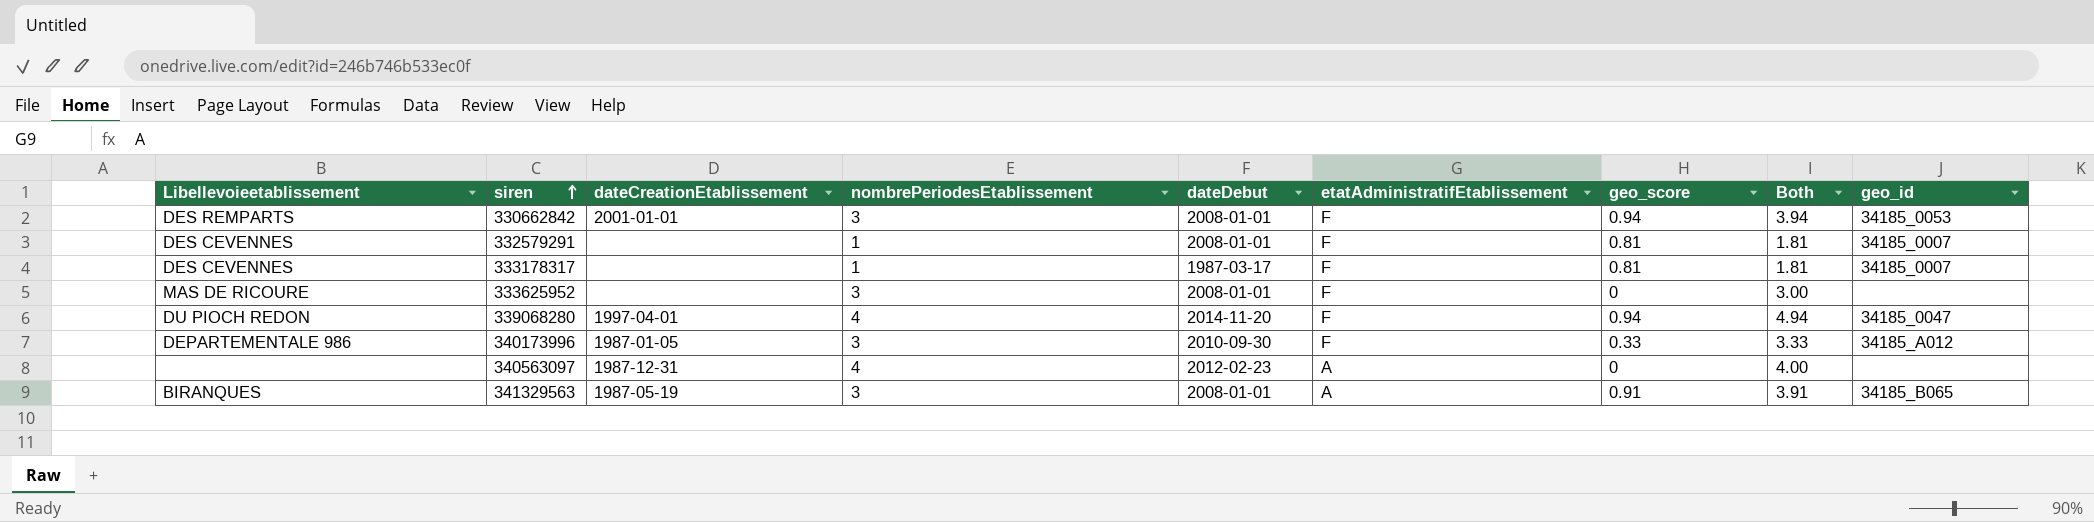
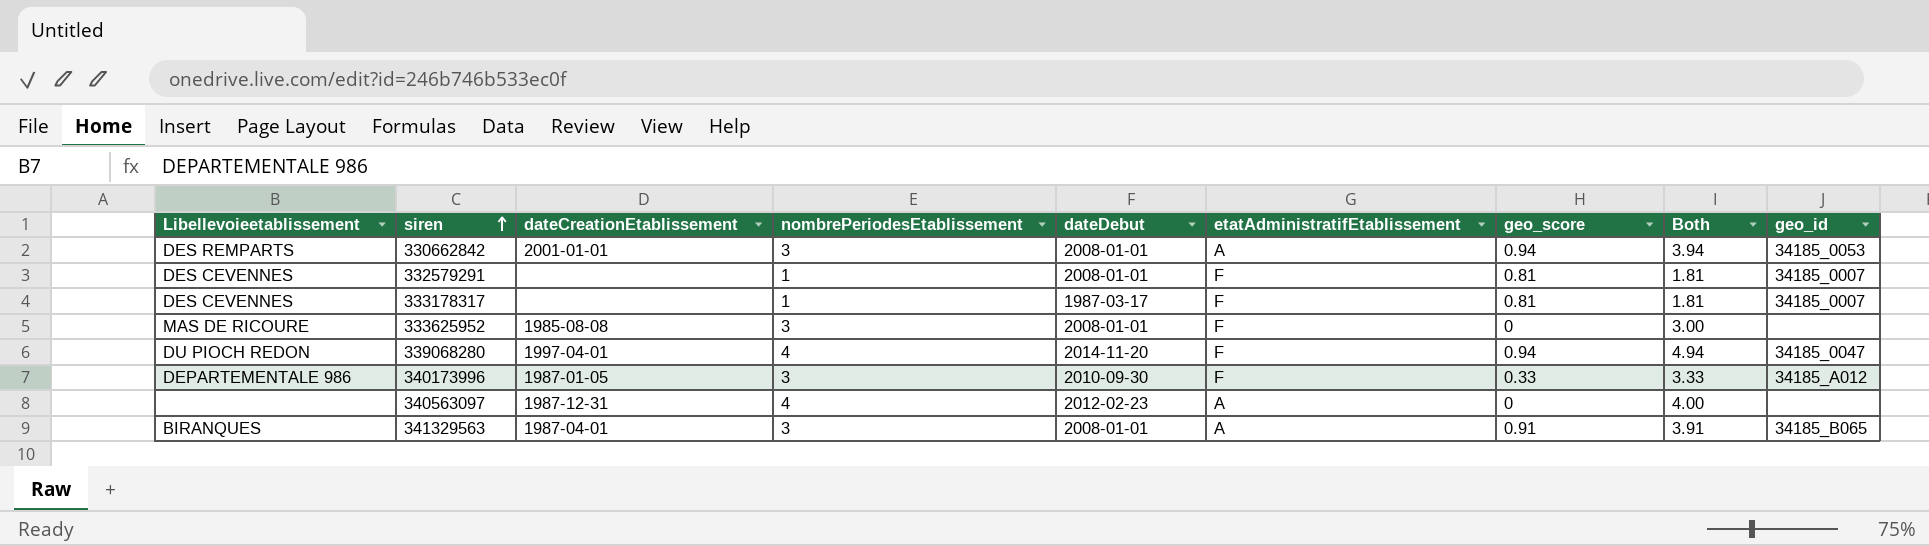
330662842 | etatAdministratifEtablissement: F -> A
333625952 | dateCreationEtablissement: none -> 1985-08-08
341329563 | dateCreationEtablissement: 1987-05-19 -> 1987-04-01

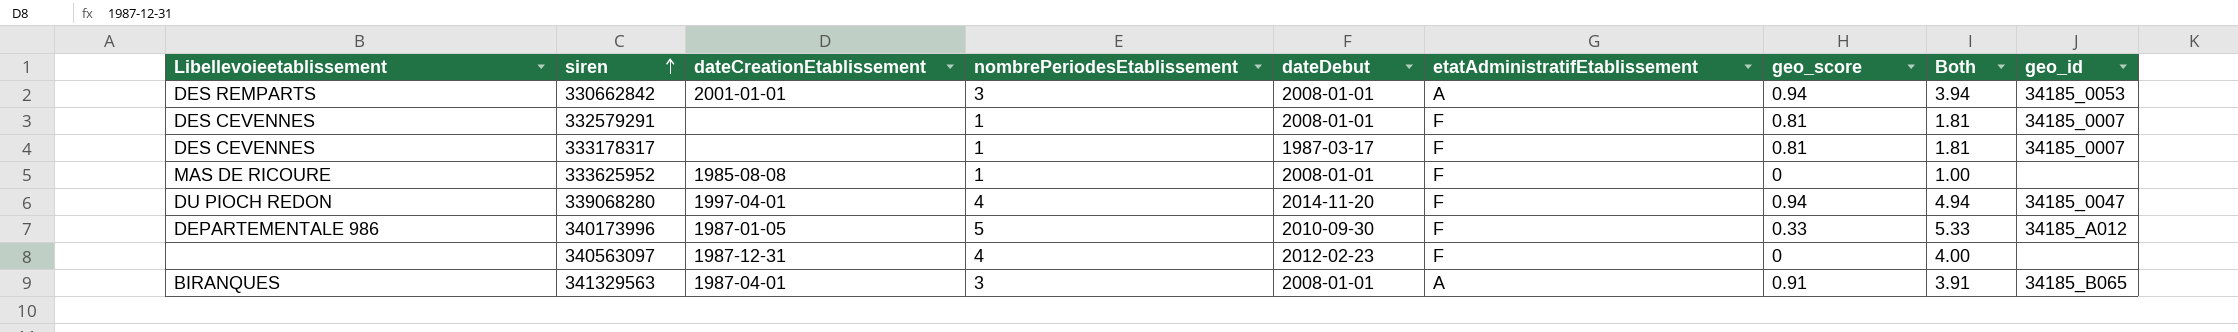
333625952 | nombrePeriodesEtablissement: 3 -> 1
333625952 | Both: 3.00 -> 1.00
340173996 | nombrePeriodesEtablissement: 3 -> 5
340173996 | Both: 3.33 -> 5.33
340563097 | etatAdministratifEtablissement: A -> F

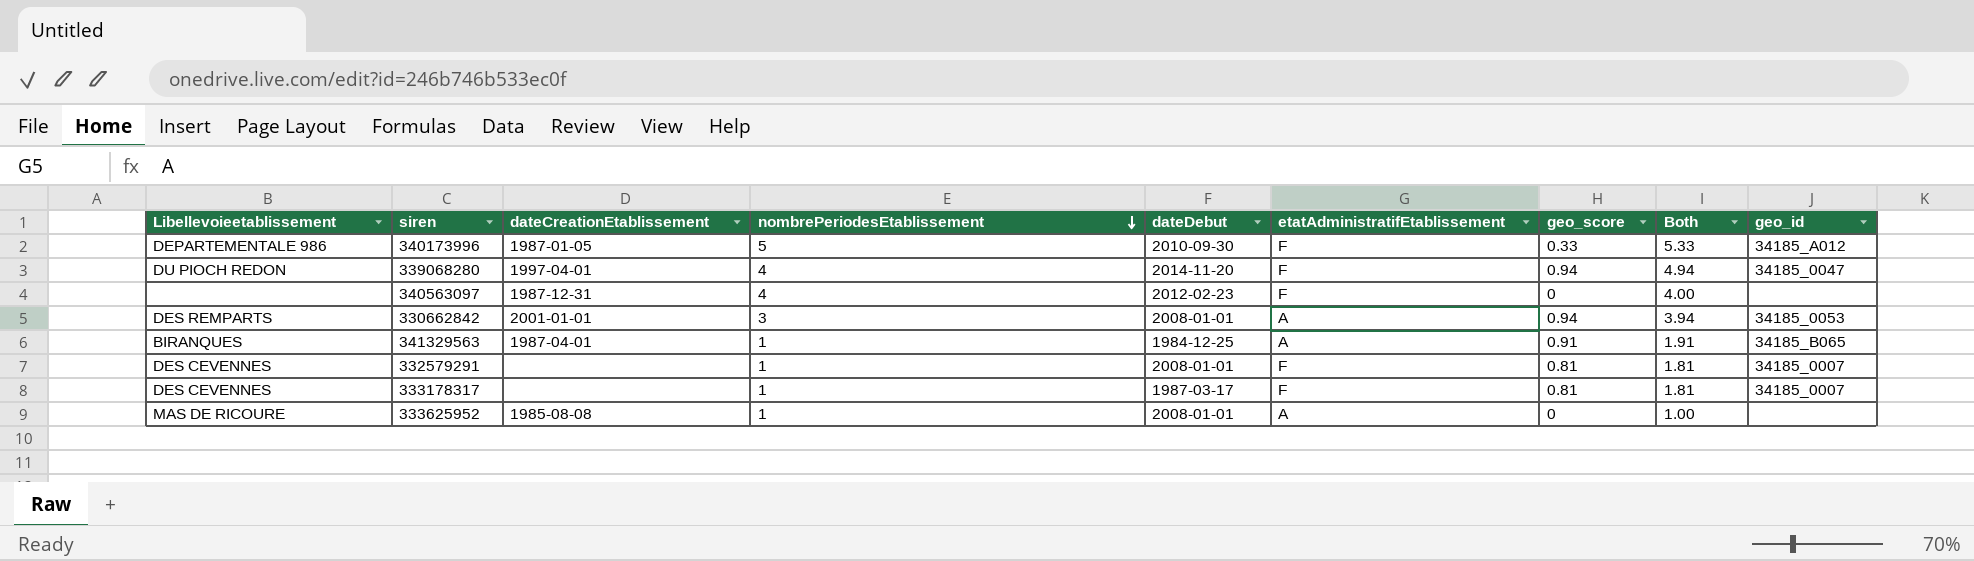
row order: siren ascending -> nombrePeriodesEtablissement descending
341329563 | nombrePeriodesEtablissement: 3 -> 1
341329563 | dateDebut: 2008-01-01 -> 1984-12-25
341329563 | Both: 3.91 -> 1.91
333625952 | etatAdministratifEtablissement: F -> A

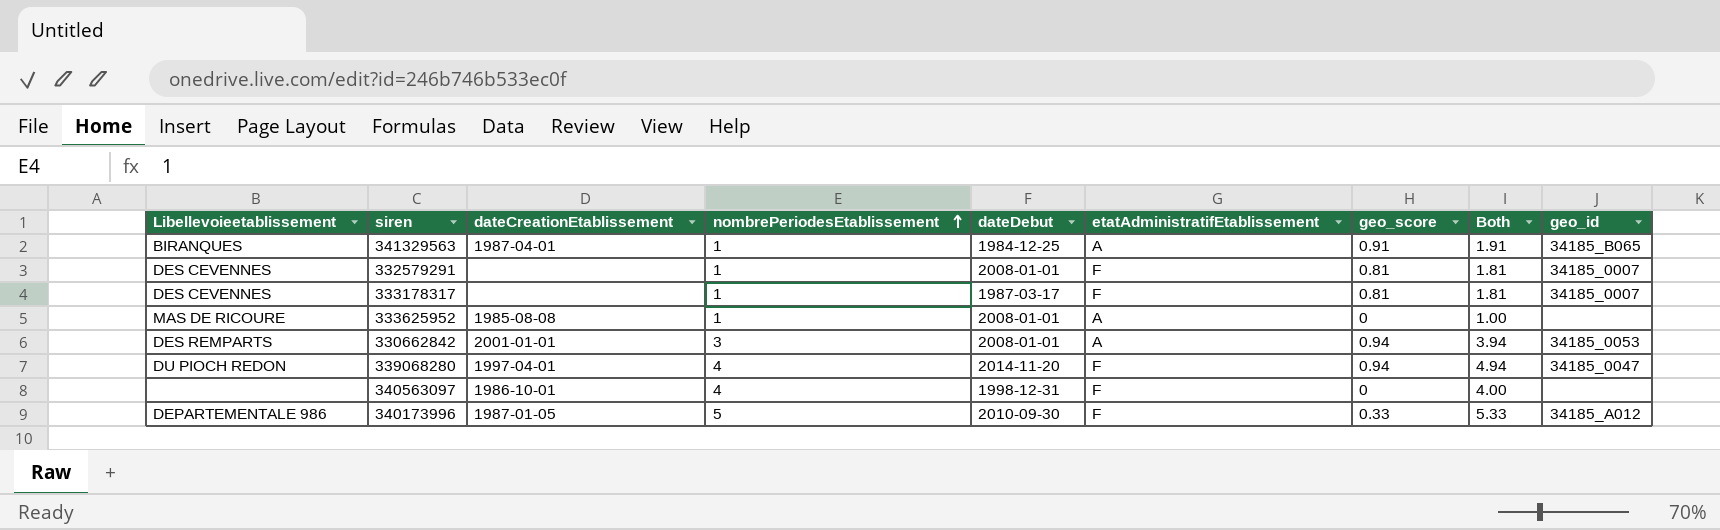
row order: nombrePeriodesEtablissement descending -> nombrePeriodesEtablissement ascending
340563097 | dateCreationEtablissement: 1987-12-31 -> 1986-10-01
340563097 | dateDebut: 2012-02-23 -> 1998-12-31

